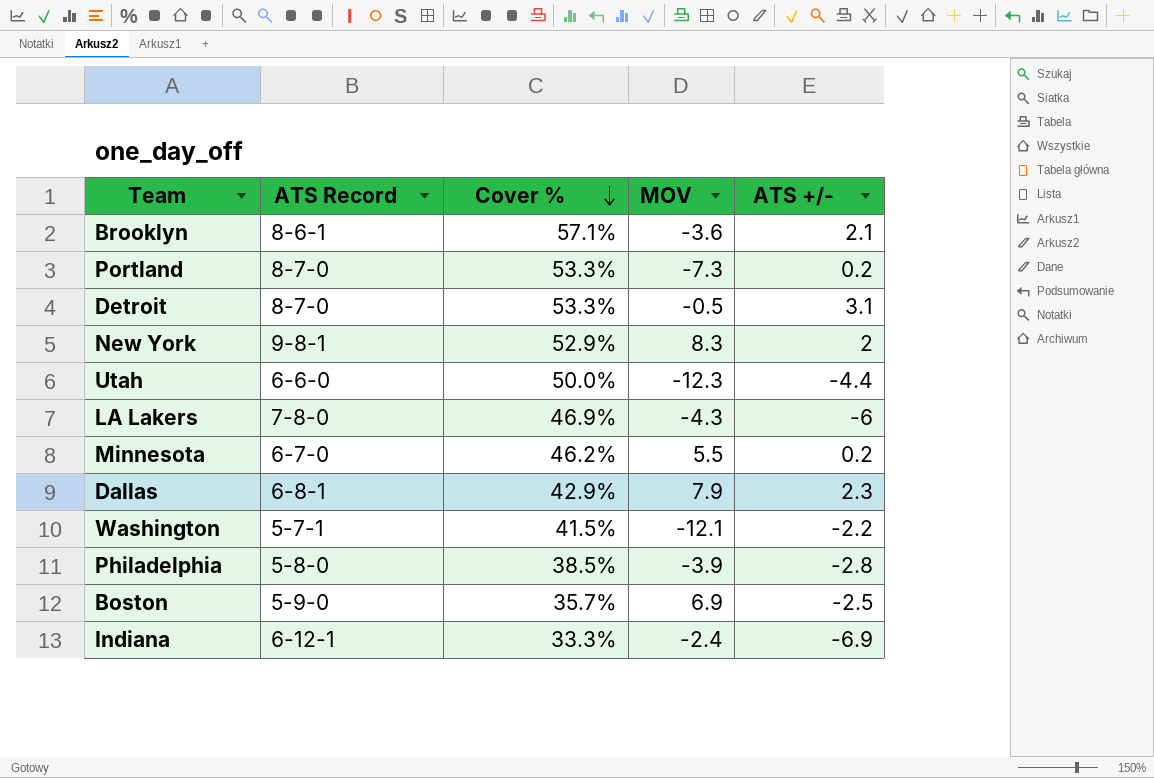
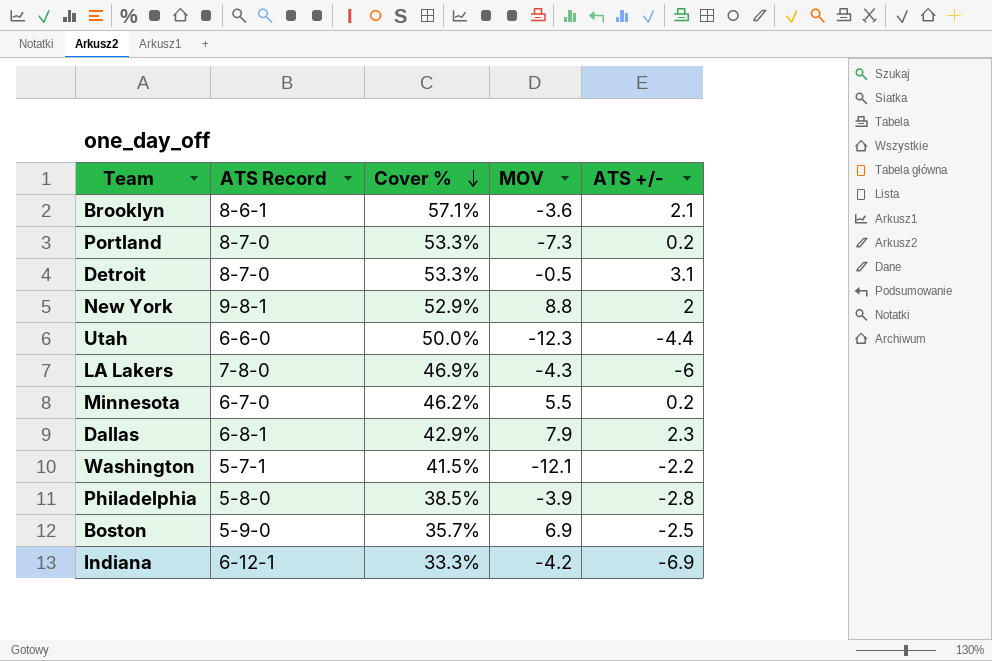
New York | MOV: 8.3 -> 8.8
Indiana | MOV: -2.4 -> -4.2

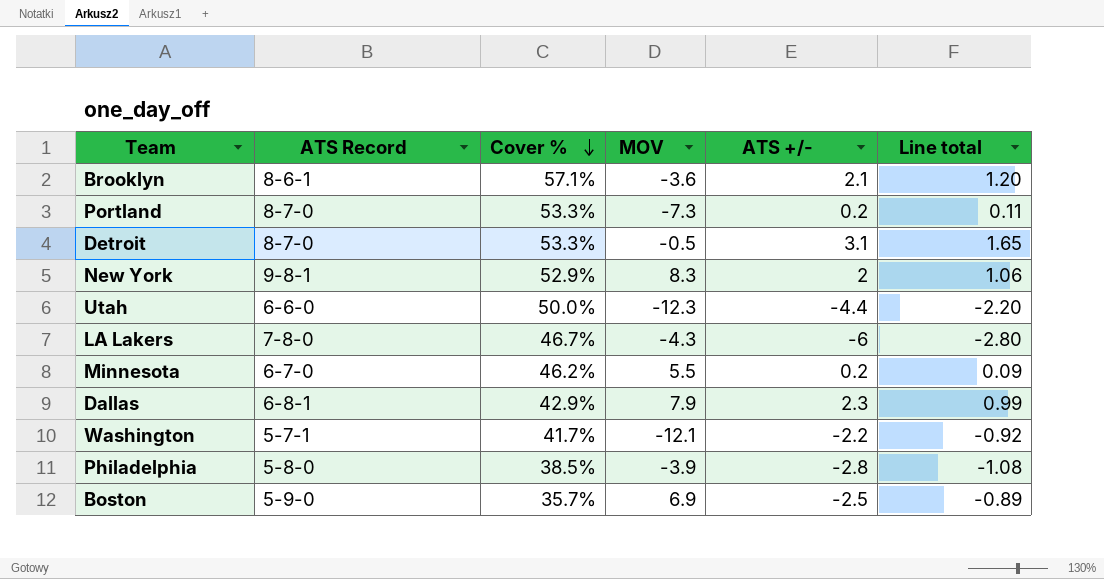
column Line total | formula: none -> [Cover %] * [ATS +/-]
row Indiana: 6-12-1 | 33.3% | -4.2 | -6.9 -> none
New York | MOV: 8.8 -> 8.3
LA Lakers | Cover %: 46.9% -> 46.7%
Washington | Cover %: 41.5% -> 41.7%

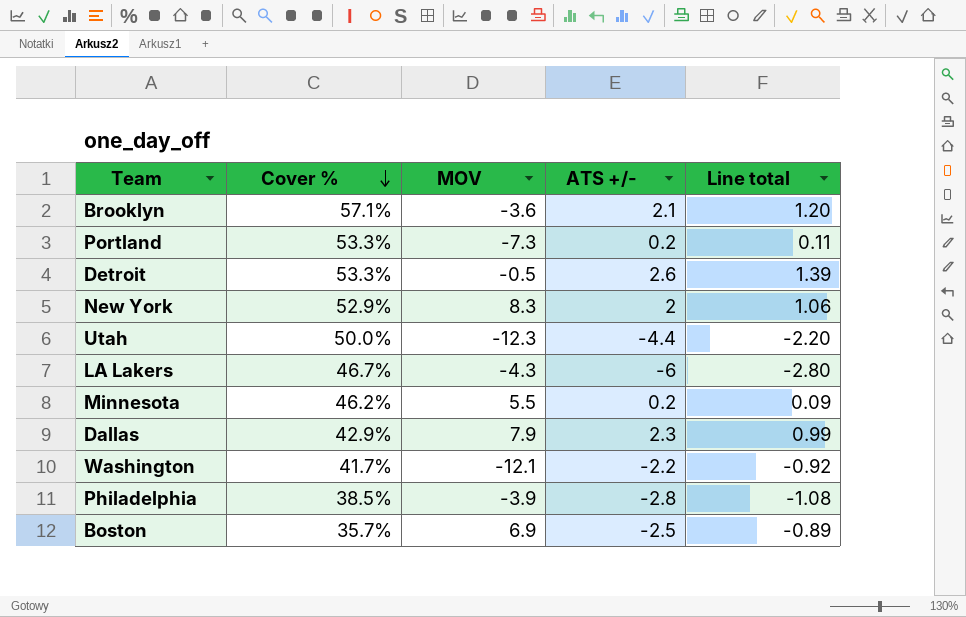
column ATS Record | position: 2 -> none
Detroit | ATS +/-: 3.1 -> 2.6
Detroit | Line total: 1.65 -> 1.39

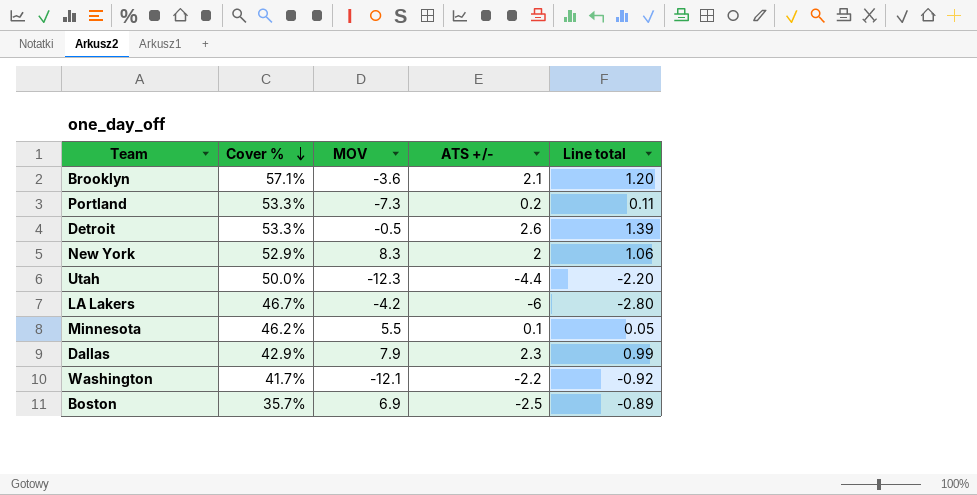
row Philadelphia: 38.5% | -3.9 | -2.8 | -1.08 -> none
LA Lakers | MOV: -4.3 -> -4.2
Minnesota | ATS +/-: 0.2 -> 0.1
Minnesota | Line total: 0.09 -> 0.05

